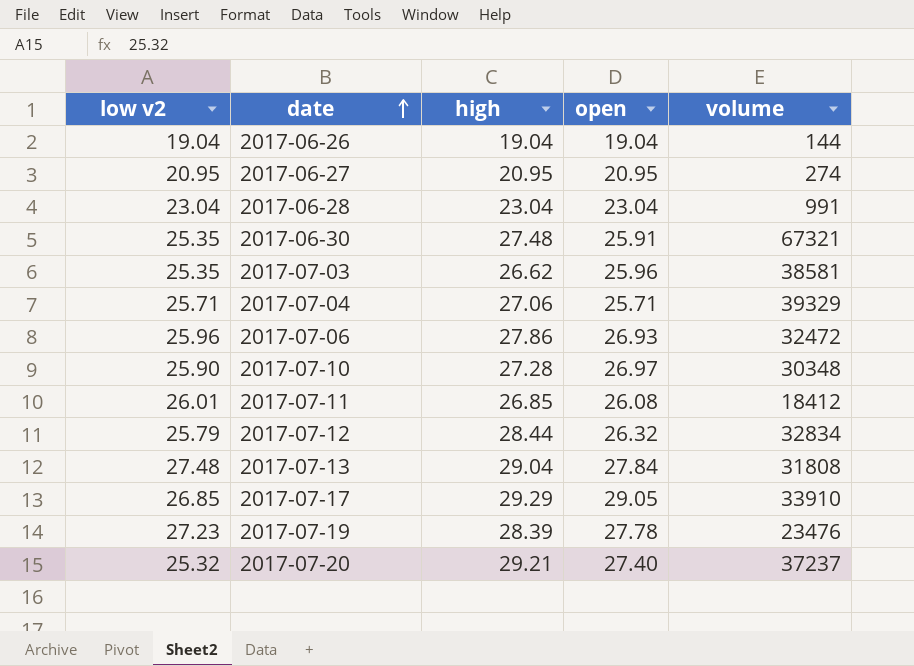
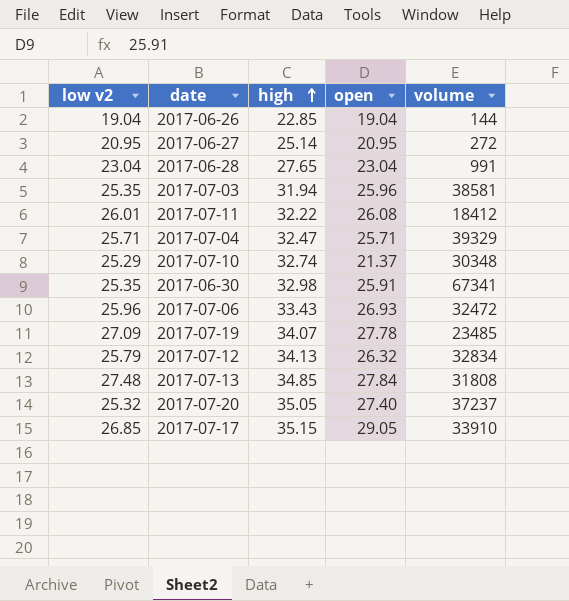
row order: date ascending -> high ascending
2017-06-26 | high: 19.04 -> 22.85
2017-06-27 | high: 20.95 -> 25.14
2017-06-27 | volume: 274 -> 272
2017-06-28 | high: 23.04 -> 27.65
2017-07-03 | high: 26.62 -> 31.94
2017-07-11 | high: 26.85 -> 32.22
2017-07-04 | high: 27.06 -> 32.47
2017-07-10 | low v2: 25.90 -> 25.29
2017-07-10 | high: 27.28 -> 32.74
2017-07-10 | open: 26.97 -> 21.37
2017-06-30 | high: 27.48 -> 32.98
2017-06-30 | volume: 67321 -> 67341
2017-07-06 | high: 27.86 -> 33.43
2017-07-19 | low v2: 27.23 -> 27.09
2017-07-19 | high: 28.39 -> 34.07
2017-07-19 | volume: 23476 -> 23485
2017-07-12 | high: 28.44 -> 34.13
2017-07-13 | high: 29.04 -> 34.85
2017-07-20 | high: 29.21 -> 35.05
2017-07-17 | high: 29.29 -> 35.15

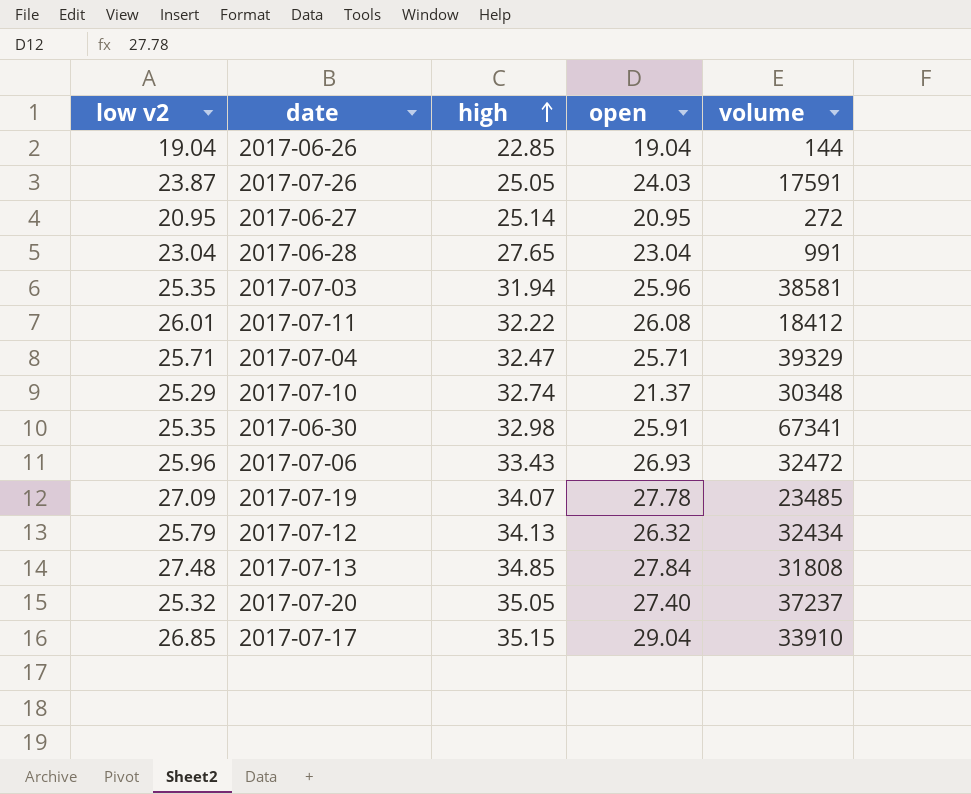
row 2017-07-26: none -> 23.87 | 25.05 | 24.03 | 17591
2017-07-12 | volume: 32834 -> 32434
2017-07-17 | open: 29.05 -> 29.04

